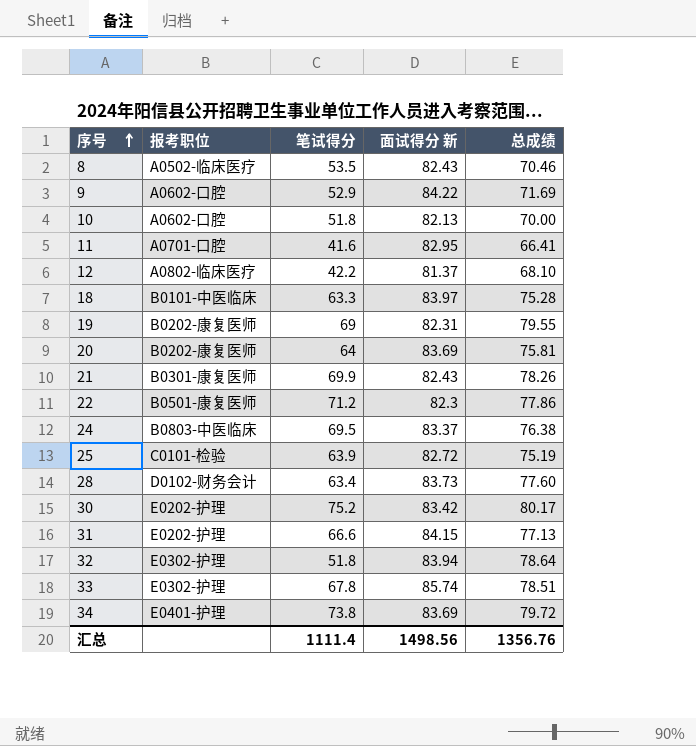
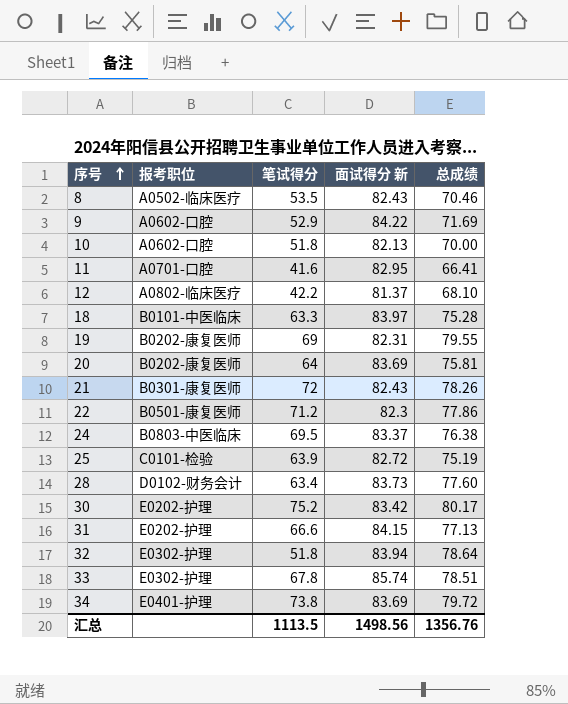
21 | 笔试得分: 69.9 -> 72
汇总 | 笔试得分: 1111.4 -> 1113.5

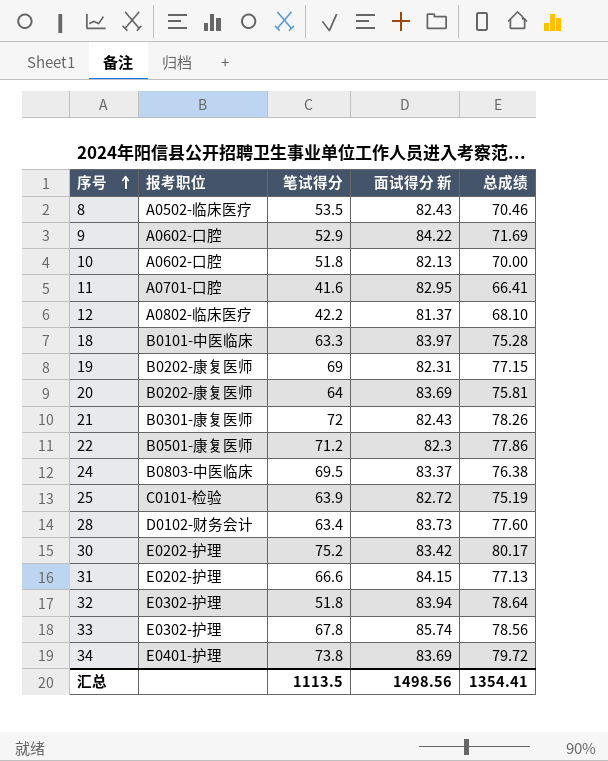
19 | 总成绩: 79.55 -> 77.15
33 | 总成绩: 78.51 -> 78.56
汇总 | 总成绩: 1356.76 -> 1354.41

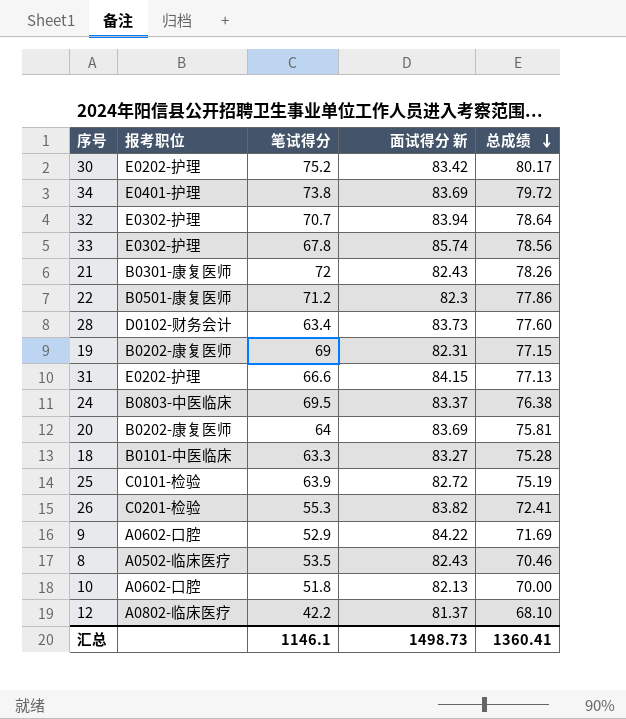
row order: 序号 ascending -> 总成绩 descending
row 11: A0701-口腔 | 41.6 | 82.95 | 66.41 -> none
32 | 笔试得分: 51.8 -> 70.7
18 | 面试得分 新: 83.97 -> 83.27
row 26: none -> C0201-检验 | 55.3 | 83.82 | 72.41
汇总 | 笔试得分: 1113.5 -> 1146.1
汇总 | 面试得分 新: 1498.56 -> 1498.73
汇总 | 总成绩: 1354.41 -> 1360.41

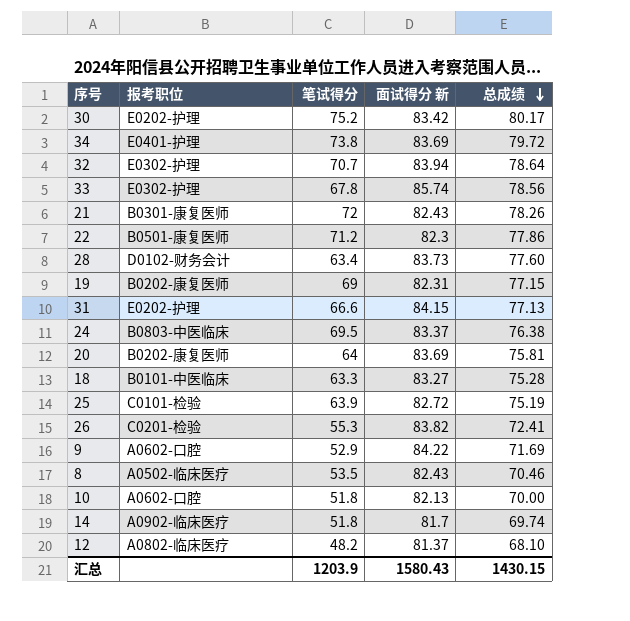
row 14: none -> A0902-临床医疗 | 51.8 | 81.7 | 69.74
12 | 笔试得分: 42.2 -> 48.2
汇总 | 笔试得分: 1146.1 -> 1203.9
汇总 | 面试得分 新: 1498.73 -> 1580.43
汇总 | 总成绩: 1360.41 -> 1430.15

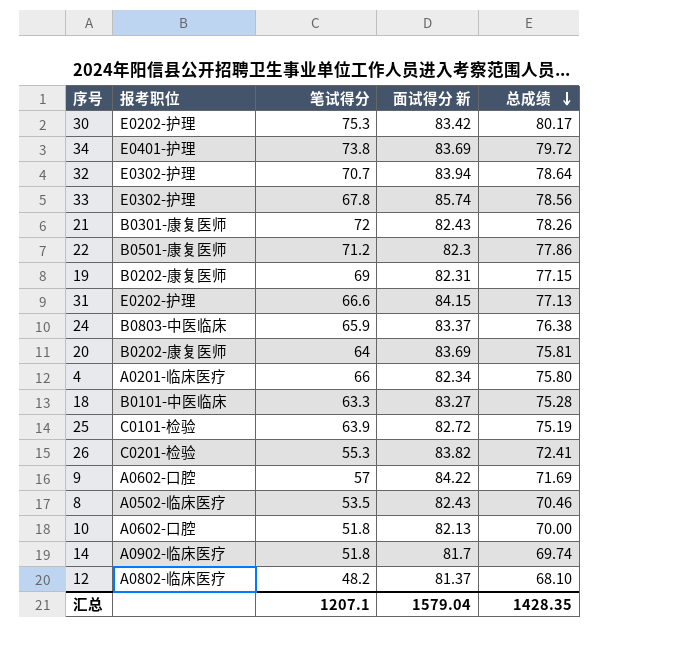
row 28: D0102-财务会计 | 63.4 | 83.73 | 77.60 -> none
30 | 笔试得分: 75.2 -> 75.3
24 | 笔试得分: 69.5 -> 65.9
row 4: none -> A0201-临床医疗 | 66 | 82.34 | 75.80
9 | 笔试得分: 52.9 -> 57
汇总 | 笔试得分: 1203.9 -> 1207.1
汇总 | 面试得分 新: 1580.43 -> 1579.04
汇总 | 总成绩: 1430.15 -> 1428.35

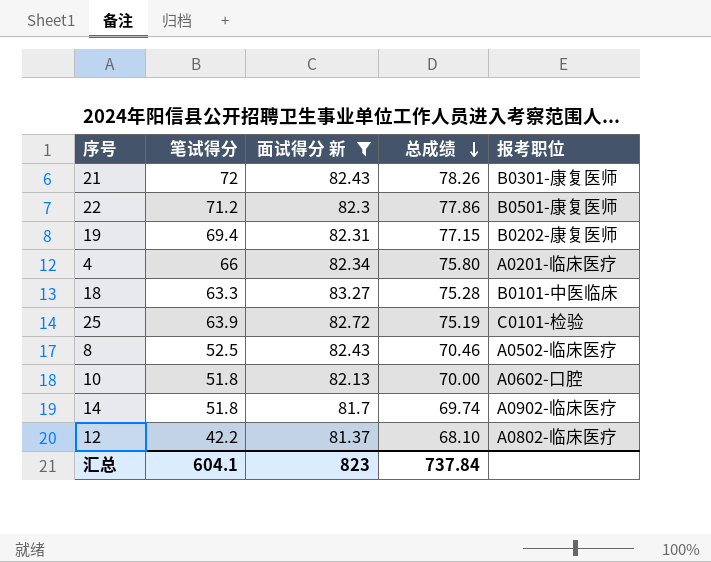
filter: none -> 面试得分 新 <= 83.27
column 报考职位 | position: 2 -> 5
19 | 笔试得分: 69 -> 69.4
8 | 笔试得分: 53.5 -> 52.5
12 | 笔试得分: 48.2 -> 42.2
汇总 | 笔试得分: 1207.1 -> 604.1
汇总 | 面试得分 新: 1579.04 -> 823
汇总 | 总成绩: 1428.35 -> 737.84

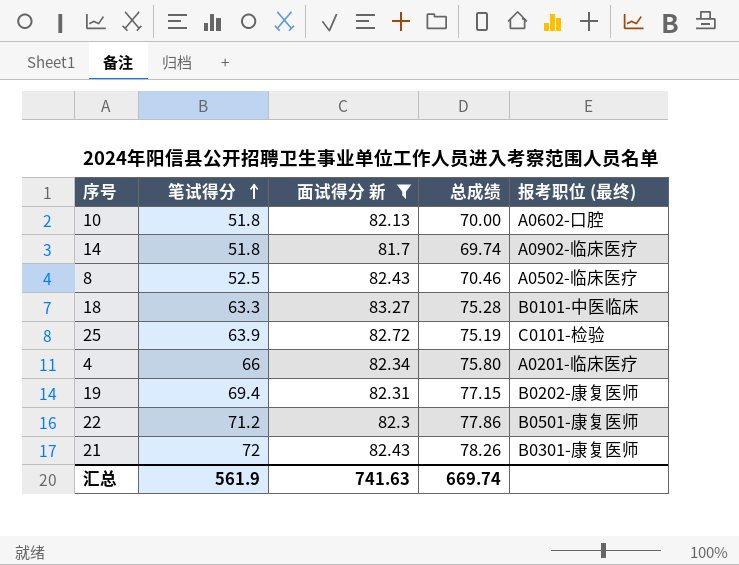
row order: 总成绩 descending -> 笔试得分 ascending
column name: 报考职位 -> 报考职位 (最终)
row 12: 42.2 | 81.37 | 68.10 | A0802-临床医疗 -> none
汇总 | 笔试得分: 604.1 -> 561.9
汇总 | 面试得分 新: 823 -> 741.63
汇总 | 总成绩: 737.84 -> 669.74

